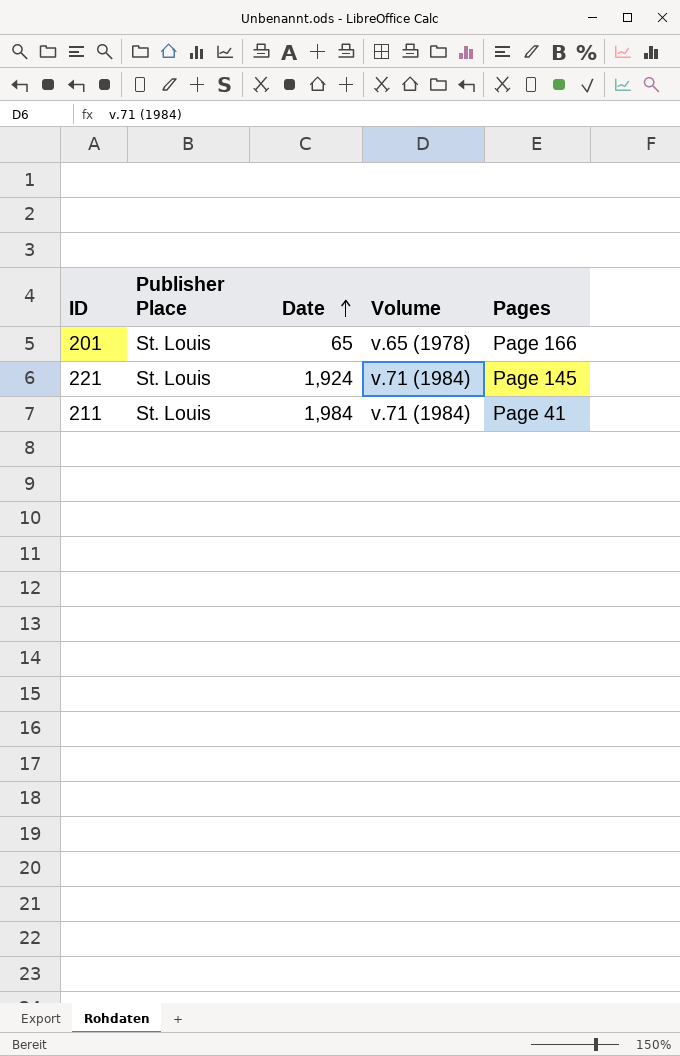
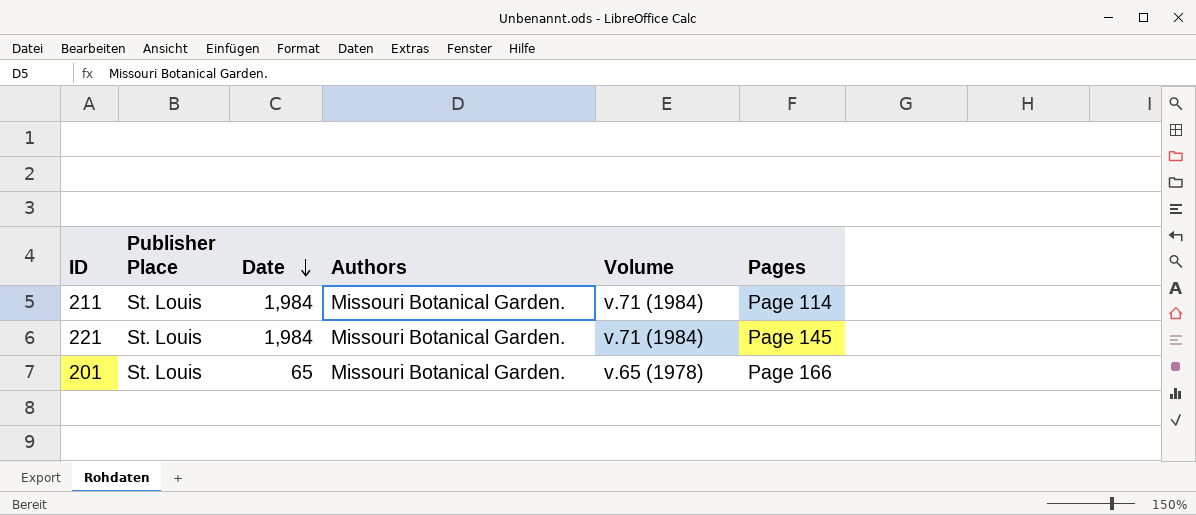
row order: Date ascending -> Date descending
column Authors | position: none -> 4
211 | Pages: Page 41 -> Page 114
221 | Date: 1,924 -> 1,984

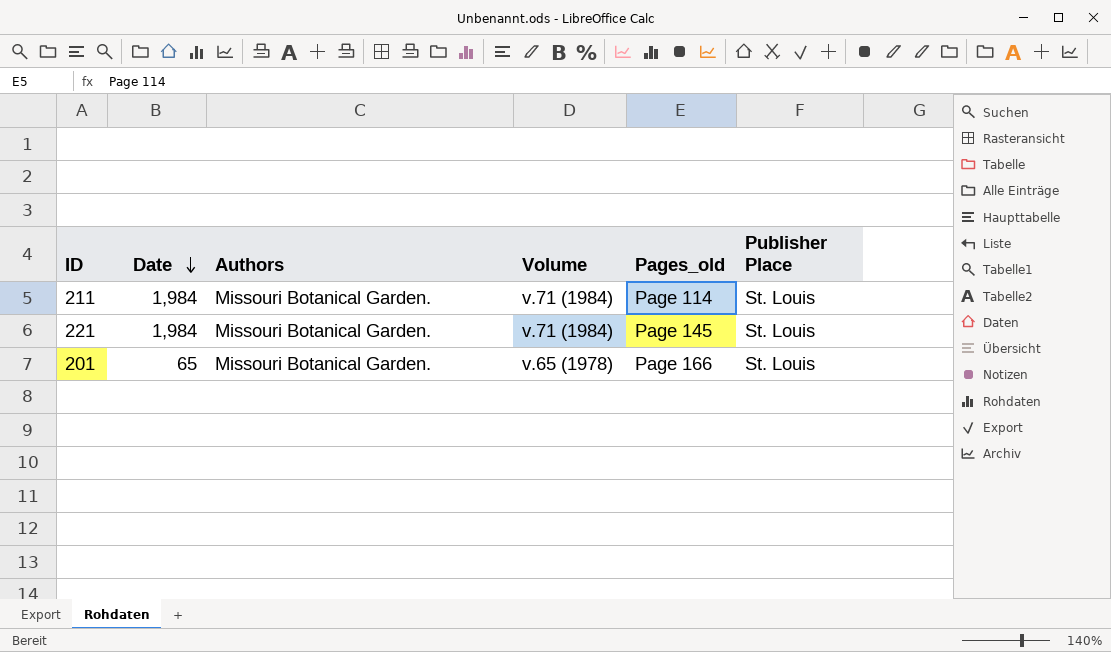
column name: Pages -> Pages_old
column Publisher Place | position: 2 -> 6

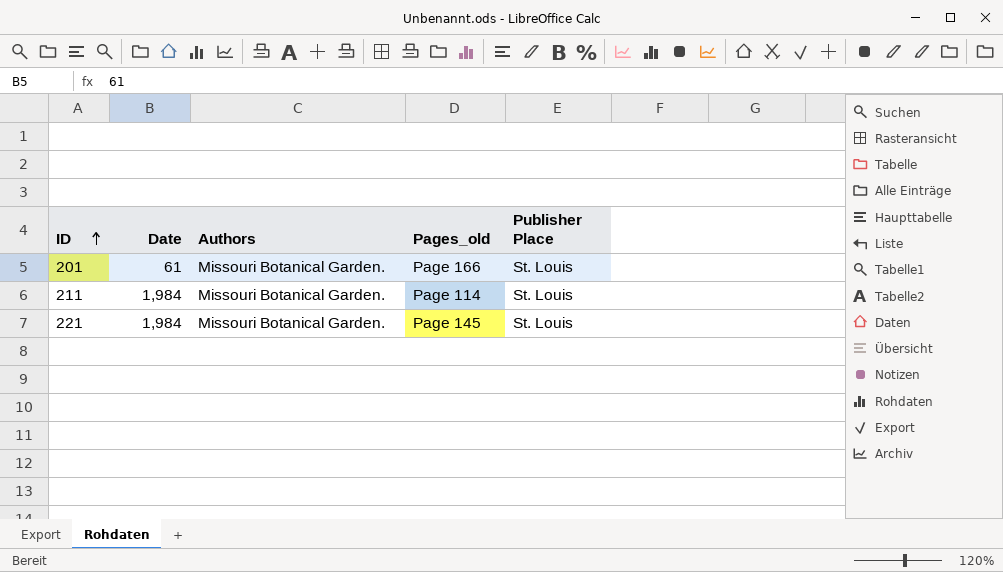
row order: Date descending -> ID ascending
column Volume | position: 4 -> none
201 | Date: 65 -> 61

